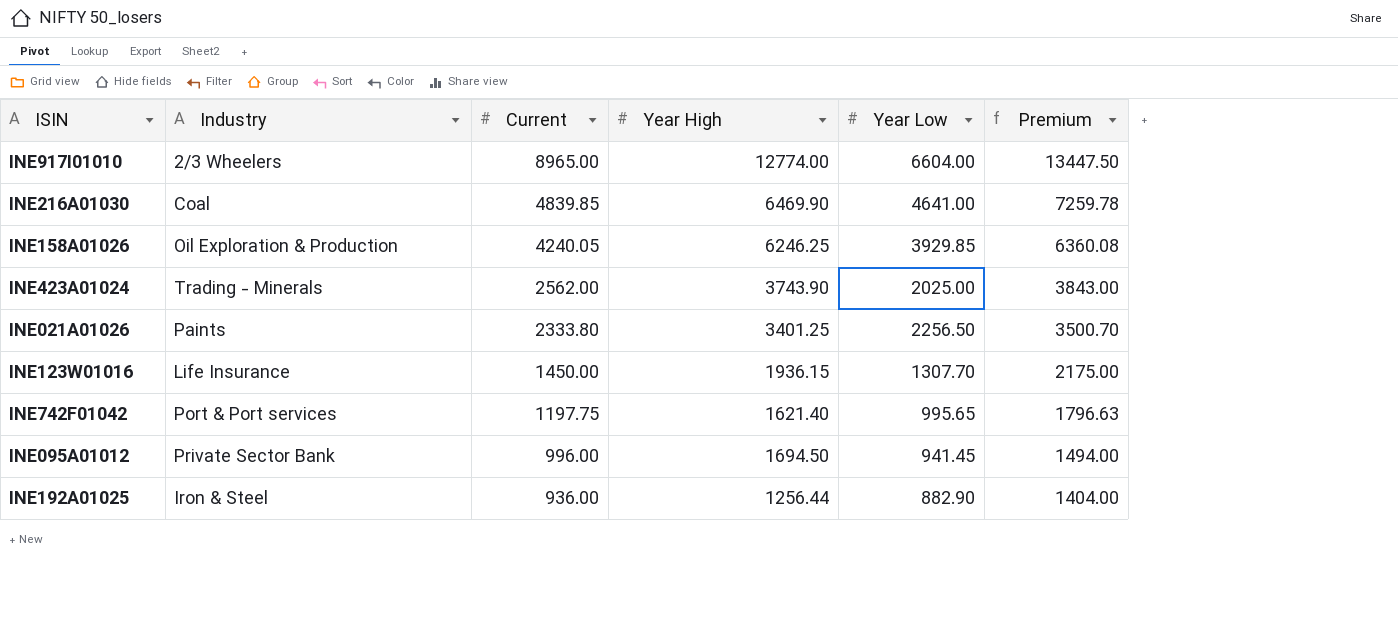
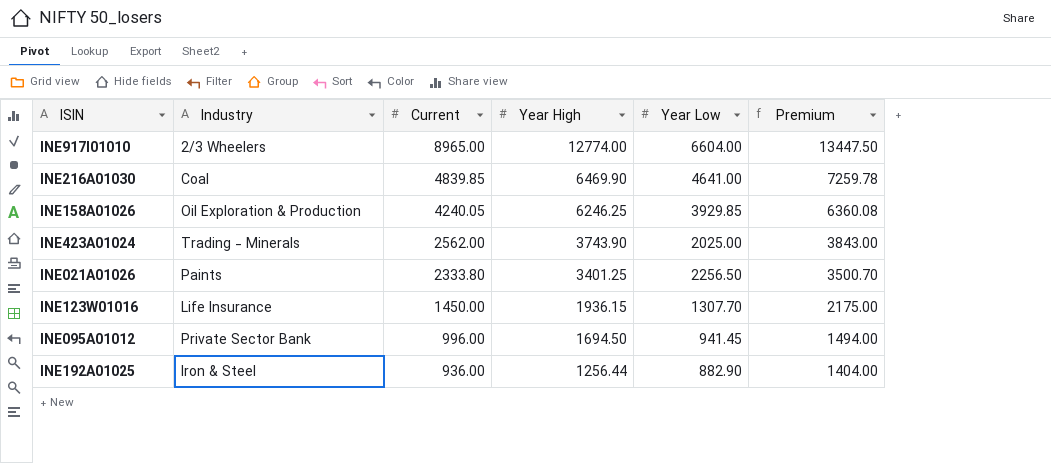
row INE742F01042: Port & Port services | 1197.75 | 1621.40 | 995.65 | 1796.63 -> none

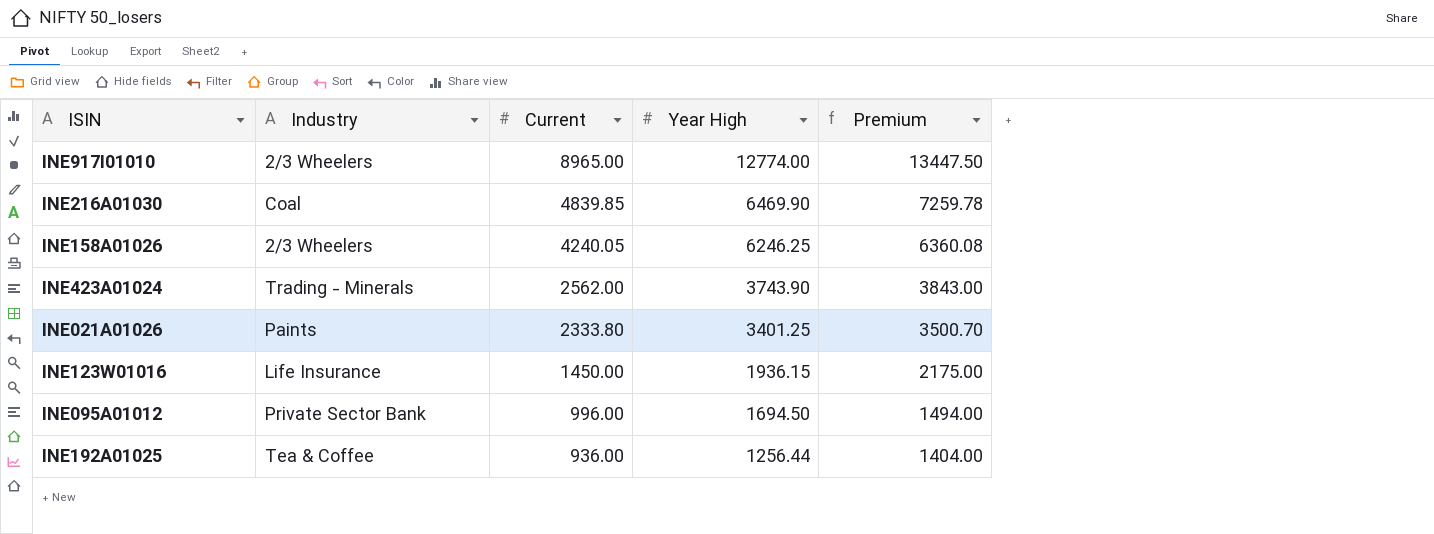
column Year Low | position: 5 -> none
INE158A01026 | Industry: Oil Exploration & Production -> 2/3 Wheelers
INE192A01025 | Industry: Iron & Steel -> Tea & Coffee

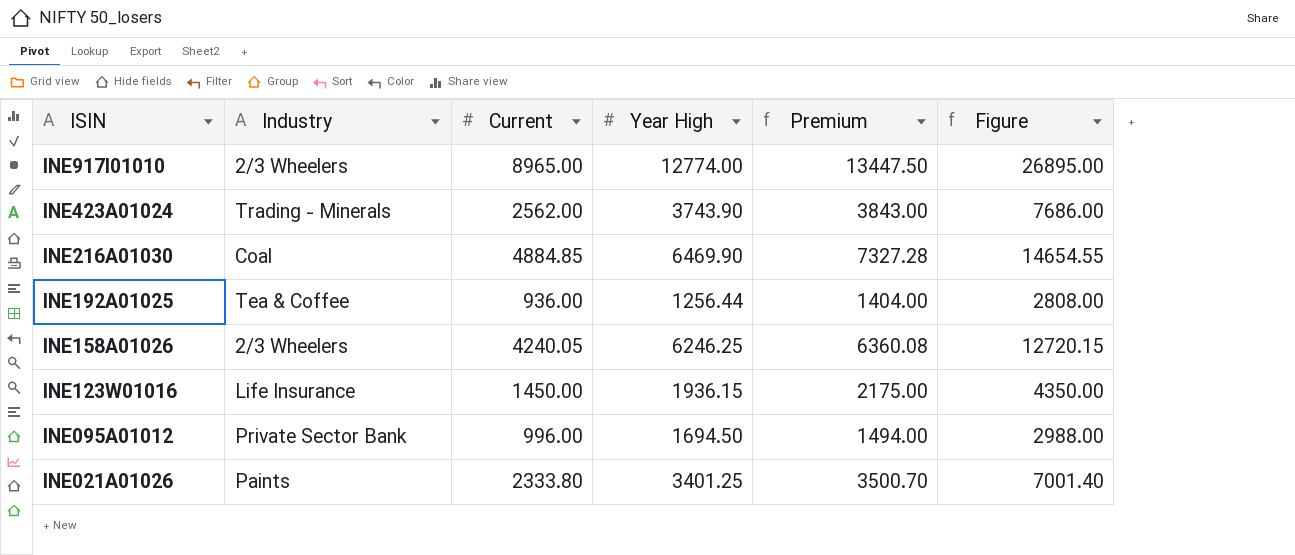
row order: Current descending -> ISIN descending
column Figure | formula: none -> [Current] * 3
INE216A01030 | Current: 4839.85 -> 4884.85
INE216A01030 | Premium: 7259.78 -> 7327.28

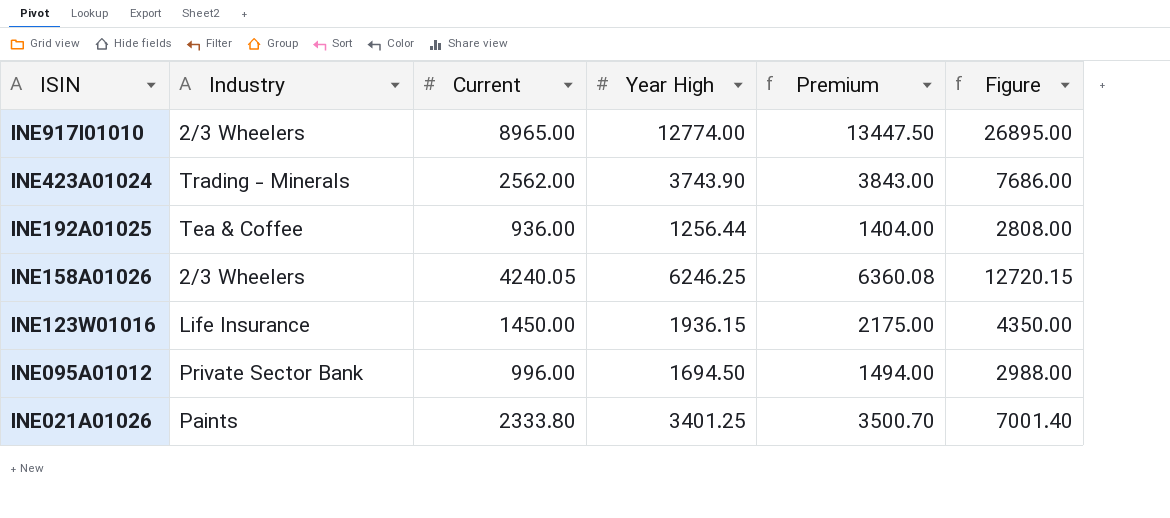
row INE216A01030: Coal | 4884.85 | 6469.90 | 7327.28 | 14654.55 -> none

